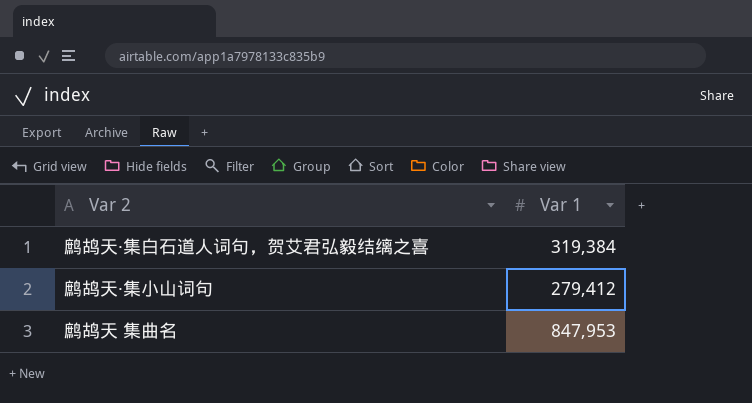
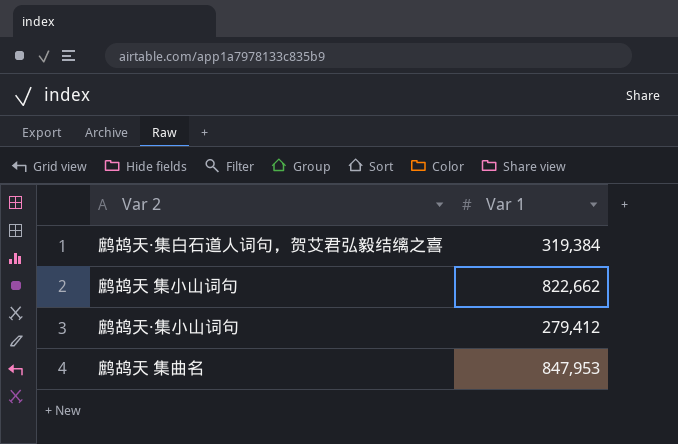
row 鹧鸪天 集小山词句: none -> 822,662

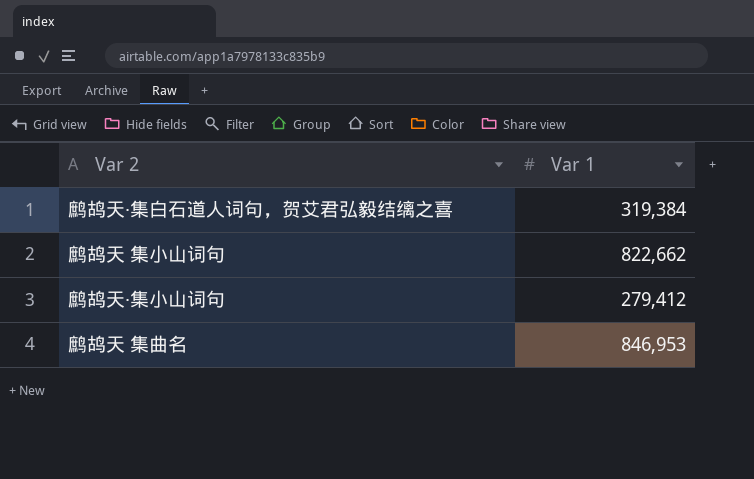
鹧鸪天 集曲名 | Var 1: 847,953 -> 846,953

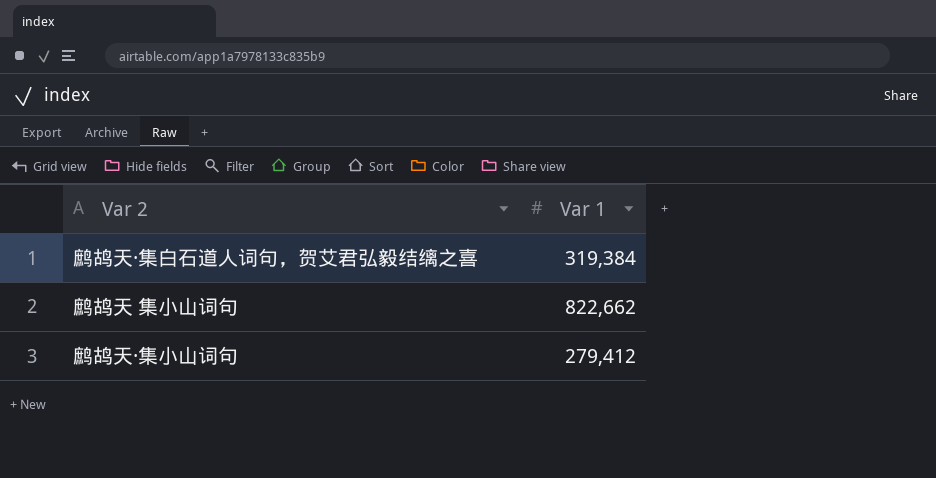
row 鹧鸪天 集曲名: 846,953 -> none

